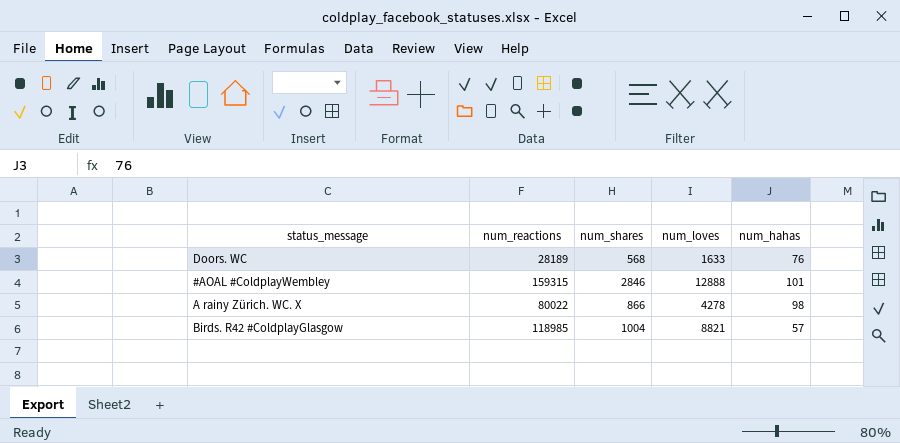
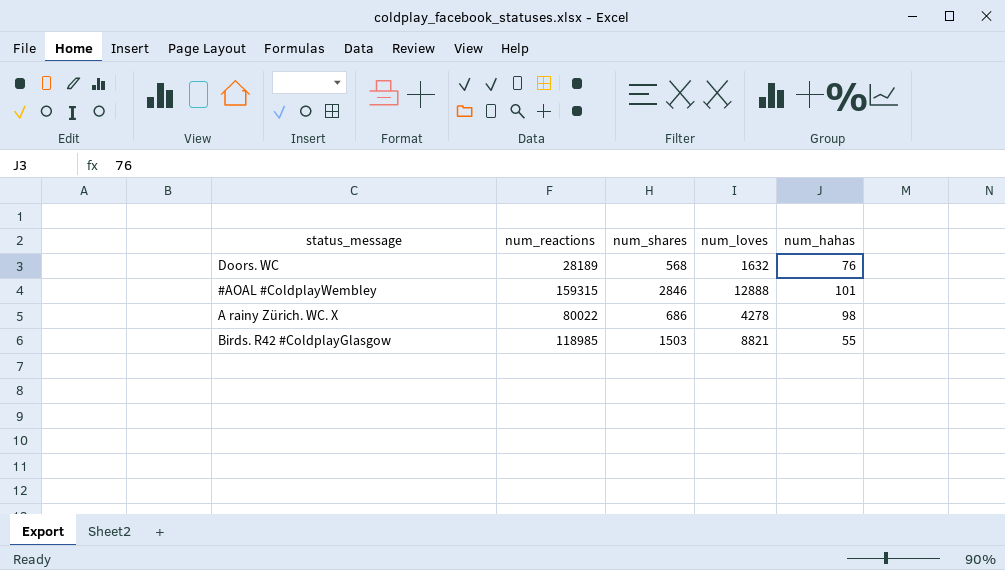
Doors. WC | num_loves: 1633 -> 1632
A rainy Zürich. WC. X | num_shares: 866 -> 686
Birds. R42 #ColdplayGlasgow | num_shares: 1004 -> 1503
Birds. R42 #ColdplayGlasgow | num_hahas: 57 -> 55

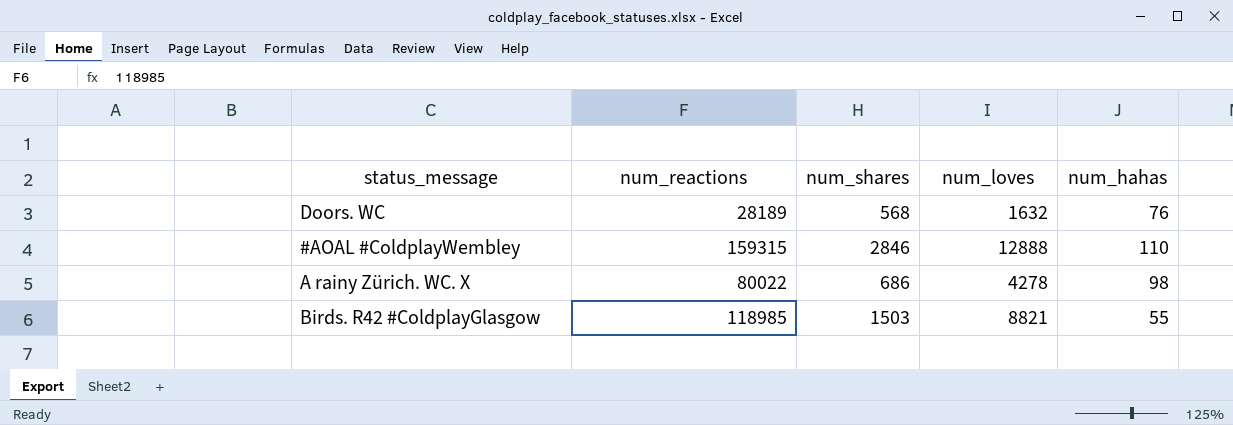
#AOAL #ColdplayWembley | num_hahas: 101 -> 110

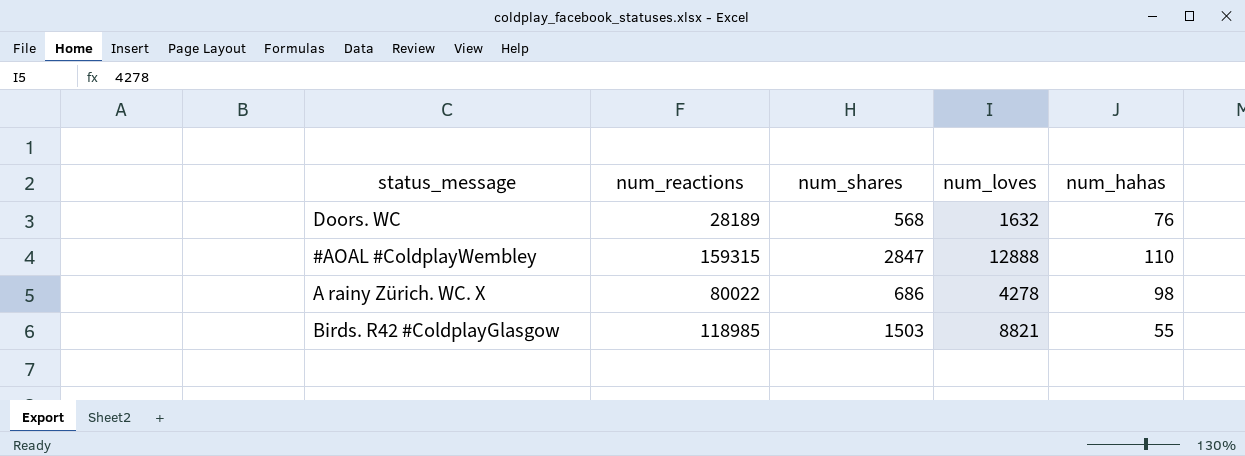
#AOAL #ColdplayWembley | num_shares: 2846 -> 2847

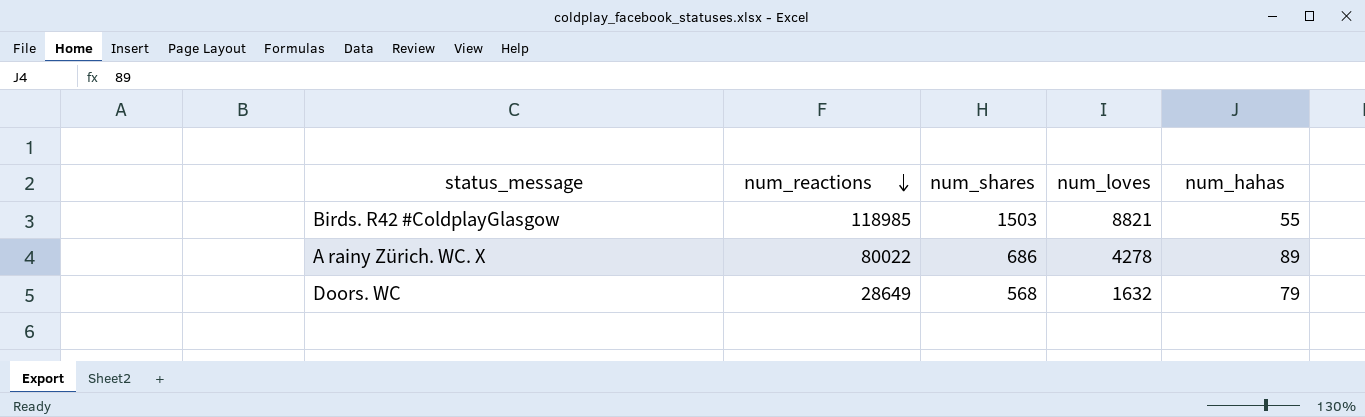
row order: none -> num_reactions descending
row #AOAL #ColdplayWembley: 159315 | 2847 | 12888 | 110 -> none
A rainy Zürich. WC. X | num_hahas: 98 -> 89
Doors. WC | num_reactions: 28189 -> 28649
Doors. WC | num_hahas: 76 -> 79

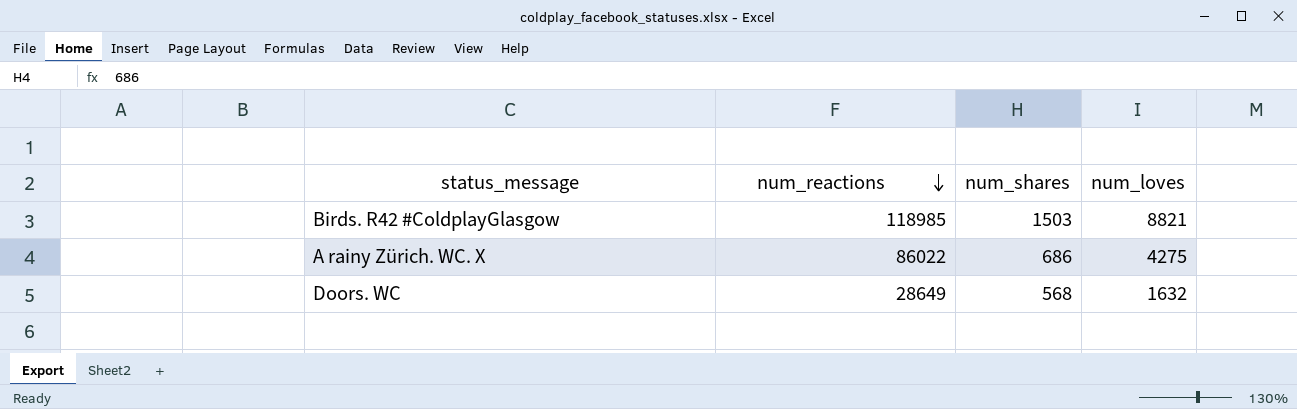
column num_hahas | position: 5 -> none
A rainy Zürich. WC. X | num_reactions: 80022 -> 86022
A rainy Zürich. WC. X | num_loves: 4278 -> 4275

